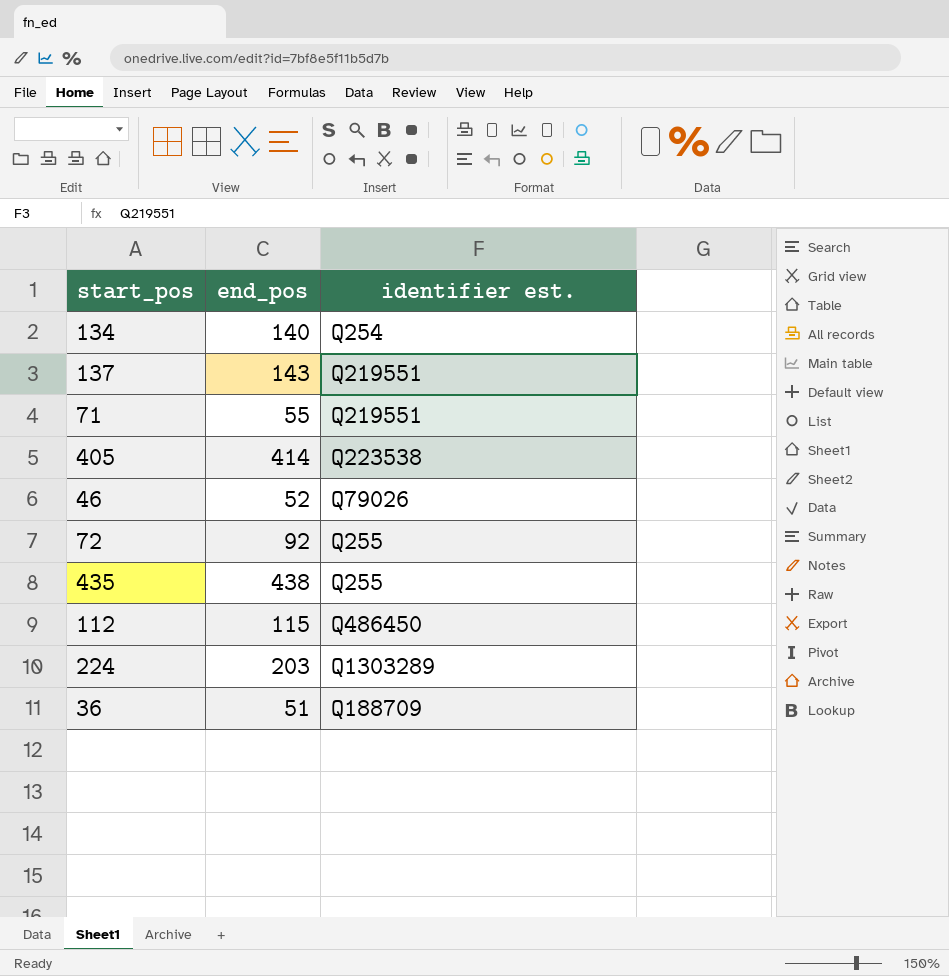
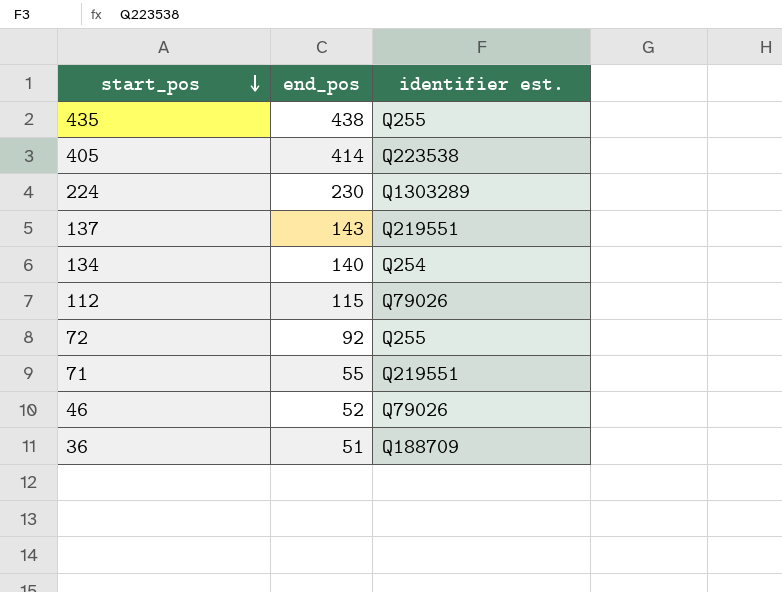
row order: none -> start_pos descending
224 | end_pos: 203 -> 230
112 | identifier est.: Q486450 -> Q79026

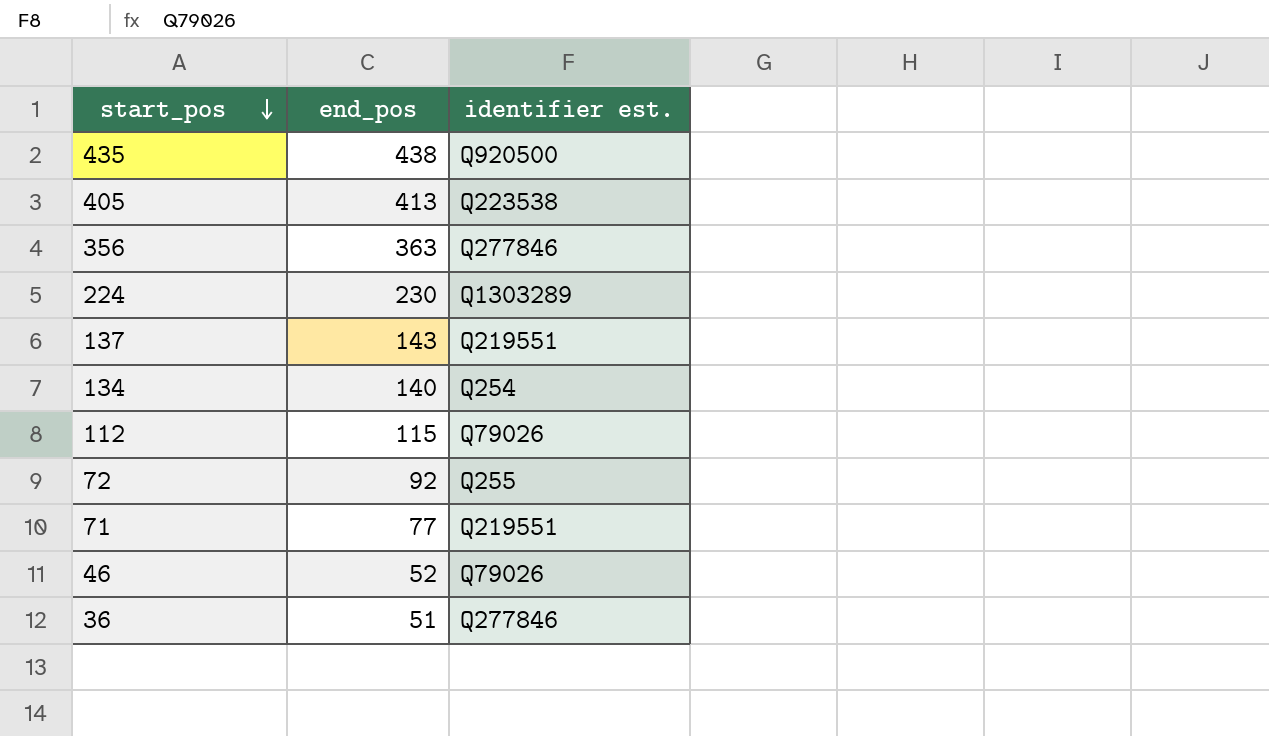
435 | identifier est.: Q255 -> Q920500
405 | end_pos: 414 -> 413
row 356: none -> 363 | Q277846
71 | end_pos: 55 -> 77
36 | identifier est.: Q188709 -> Q277846

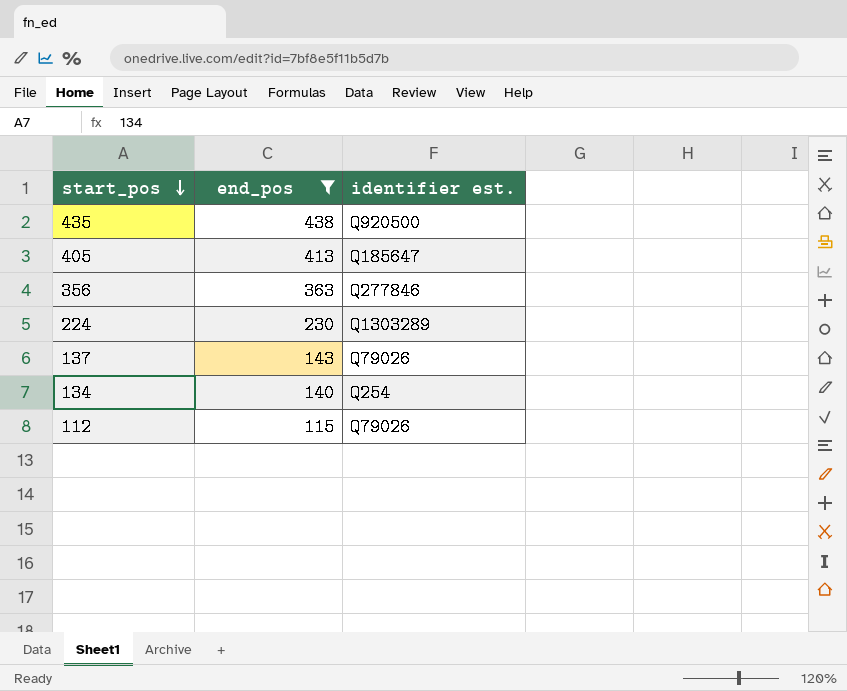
filter: none -> end_pos >= 115
405 | identifier est.: Q223538 -> Q185647
137 | identifier est.: Q219551 -> Q79026

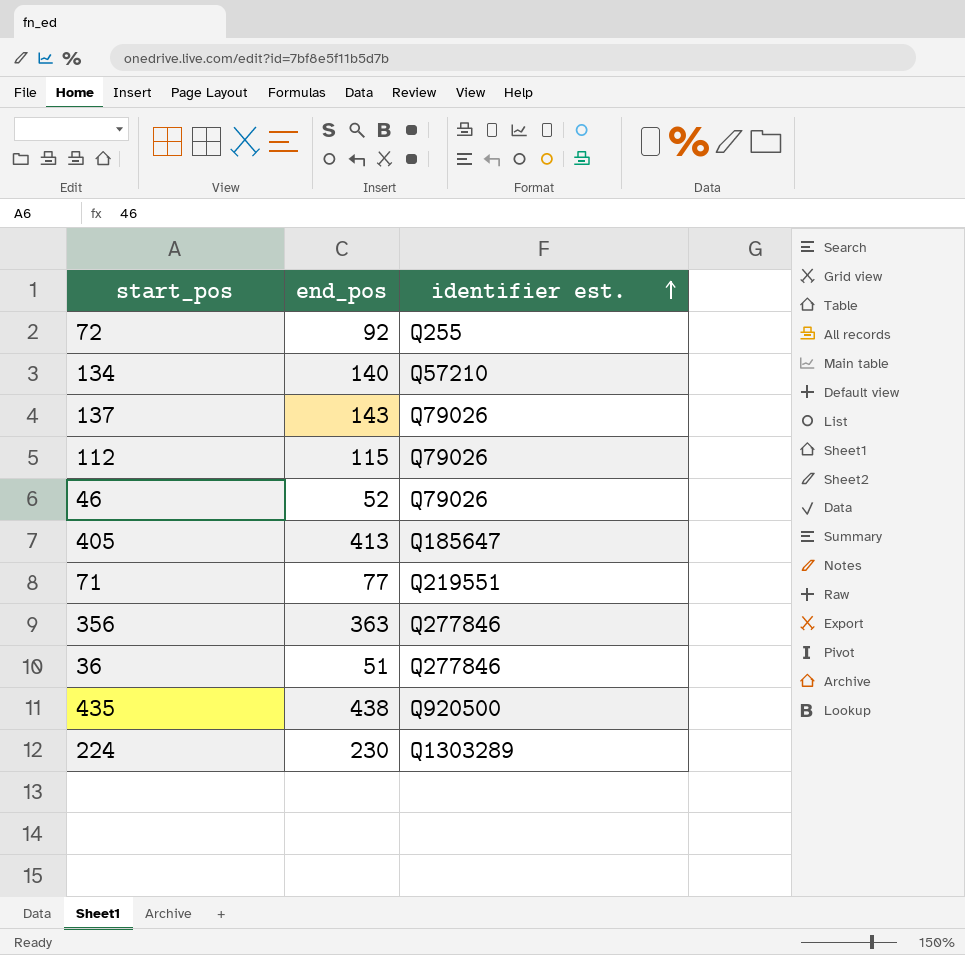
filter: end_pos >= 115 -> none
row order: start_pos descending -> identifier est. ascending
134 | identifier est.: Q254 -> Q57210

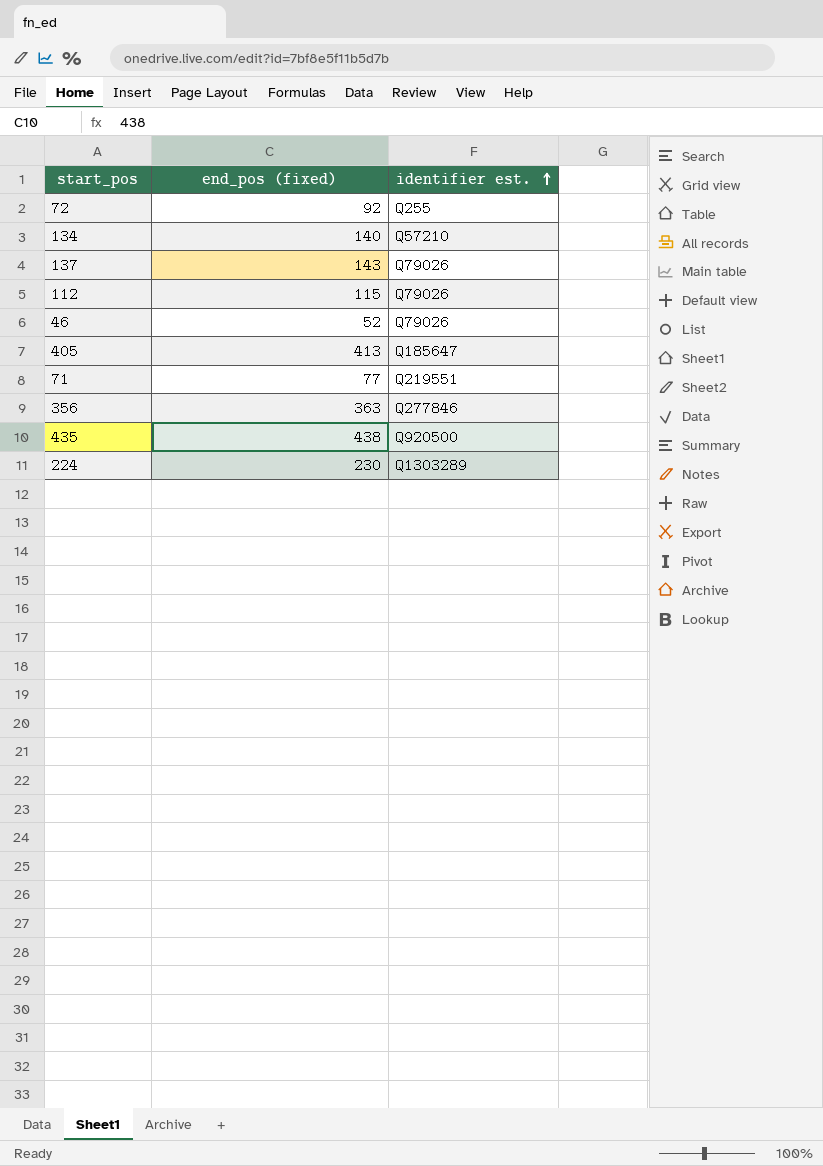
column name: end_pos -> end_pos (fixed)
row 36: 51 | Q277846 -> none

